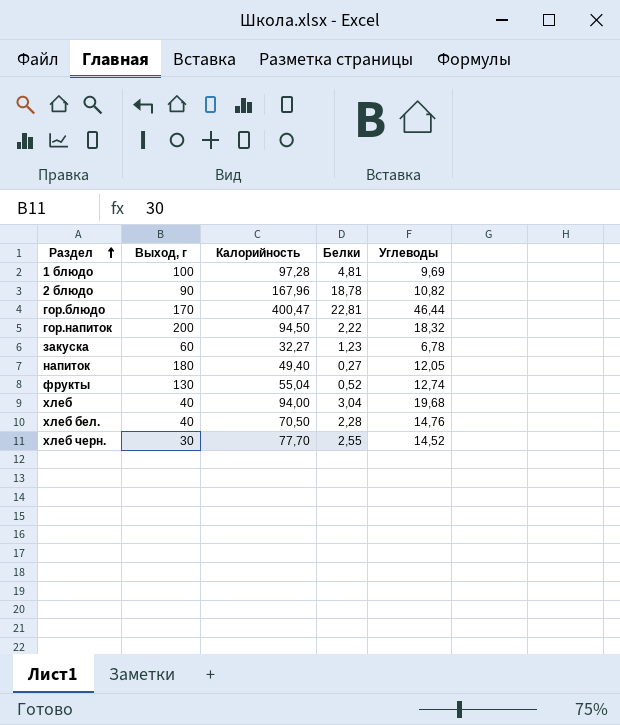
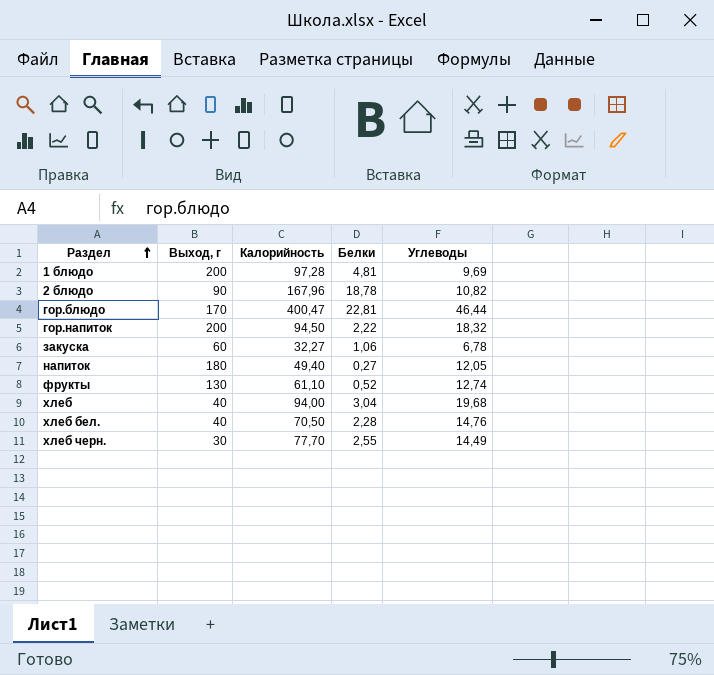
1 блюдо | Выход, г: 100 -> 200
закуска | Белки: 1,23 -> 1,06
фрукты | Калорийность: 55,04 -> 61,10
хлеб черн. | Углеводы: 14,52 -> 14,49

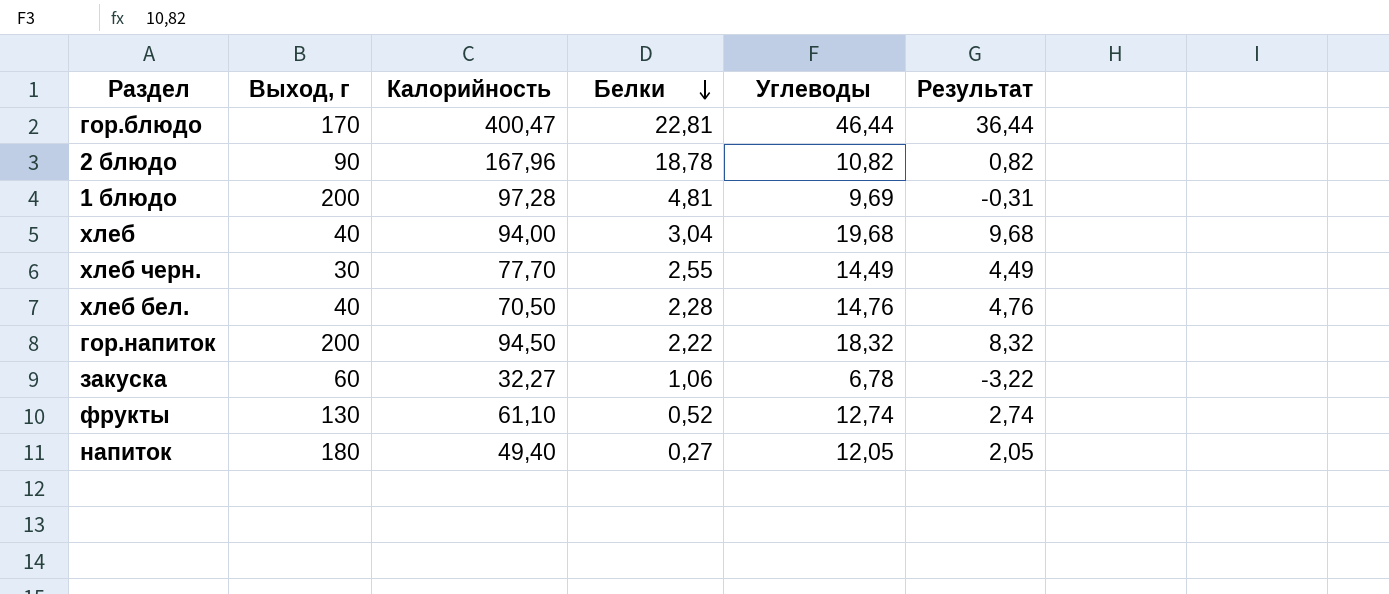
row order: Раздел ascending -> Белки descending
column Результат | formula: none -> [Углеводы] - 10

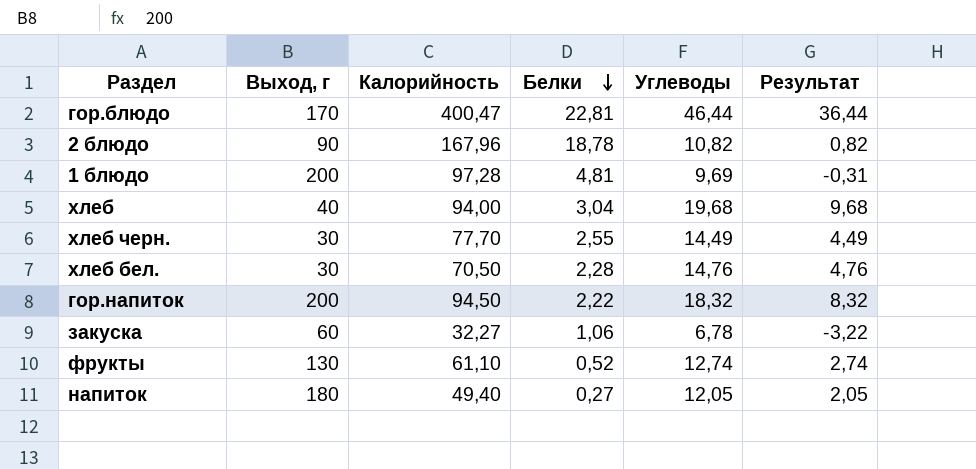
хлеб бел. | Выход, г: 40 -> 30

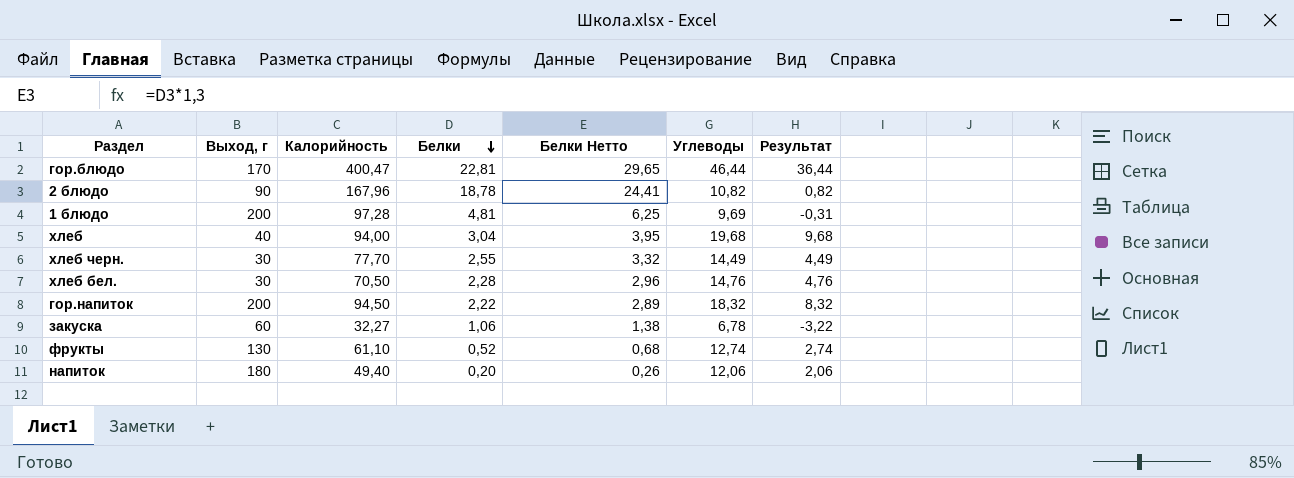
column Белки Нетто | formula: none -> [Белки] * 1,3
напиток | Белки: 0,27 -> 0,20
напиток | Углеводы: 12,05 -> 12,06
напиток | Результат: 2,05 -> 2,06

